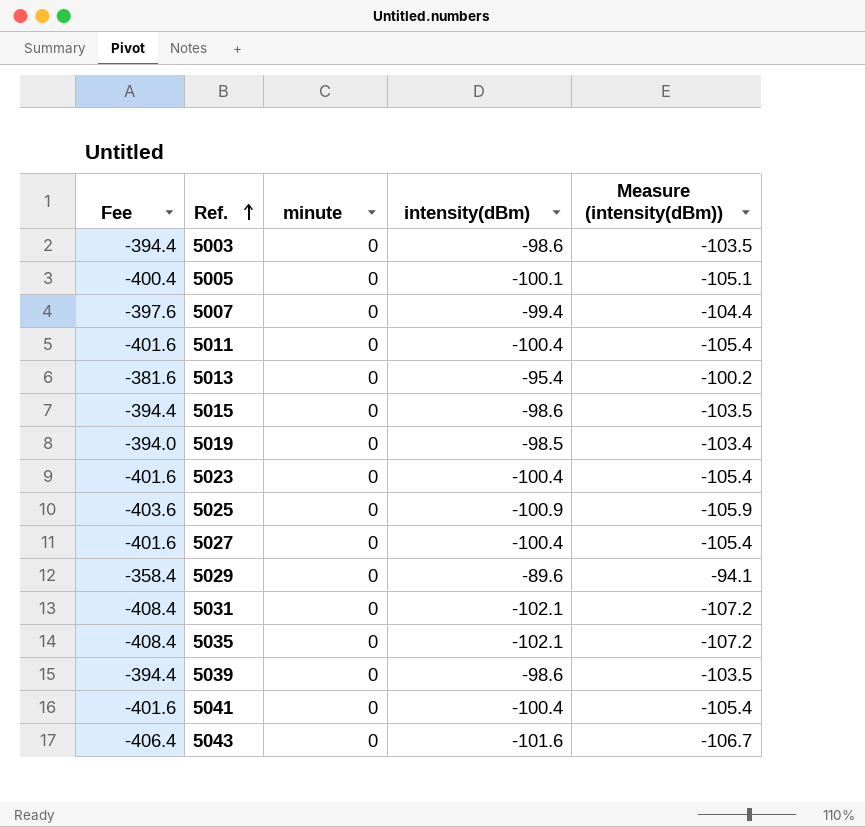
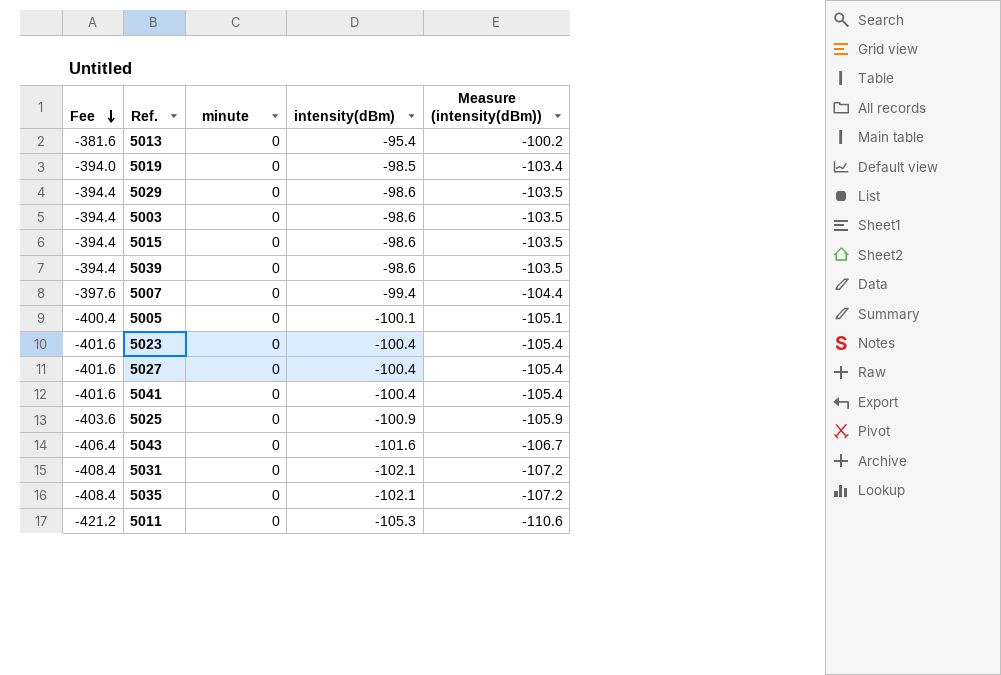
row order: Ref. ascending -> Fee descending
5029 | Fee: -358.4 -> -394.4
5029 | intensity(dBm): -89.6 -> -98.6
5029 | Measure (intensity(dBm)): -94.1 -> -103.5
5011 | Fee: -401.6 -> -421.2
5011 | intensity(dBm): -100.4 -> -105.3
5011 | Measure (intensity(dBm)): -105.4 -> -110.6

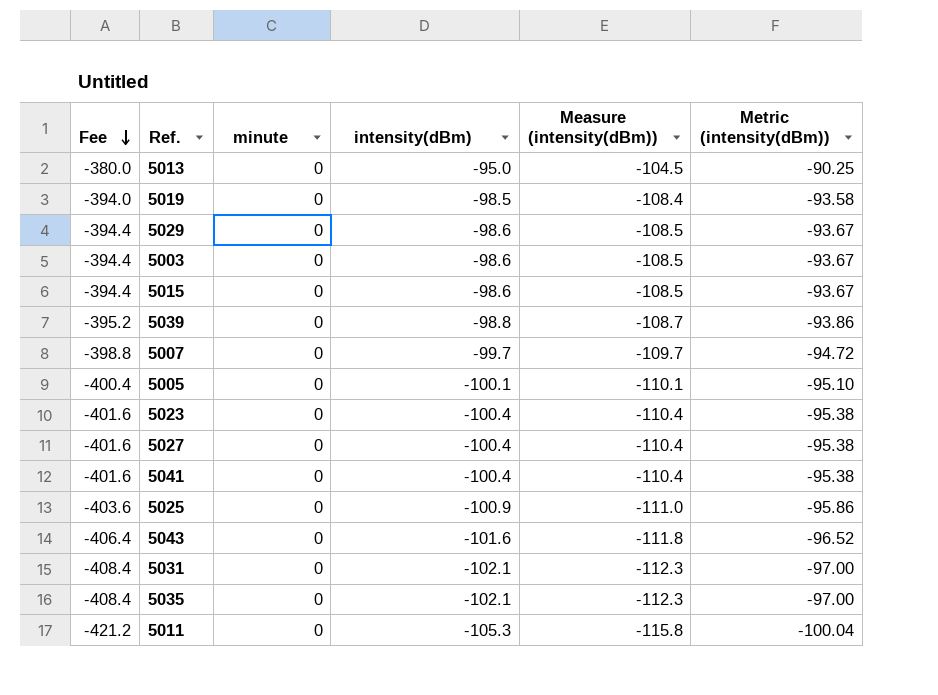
column Measure (intensity(dBm)) | formula: [intensity(dBm)] * 1.05 -> [intensity(dBm)] * 1.1
column Metric (intensity(dBm)) | formula: none -> [intensity(dBm)] * 0.95
5013 | Fee: -381.6 -> -380.0
5013 | intensity(dBm): -95.4 -> -95.0
5039 | Fee: -394.4 -> -395.2
5039 | intensity(dBm): -98.6 -> -98.8
5007 | Fee: -397.6 -> -398.8
5007 | intensity(dBm): -99.4 -> -99.7

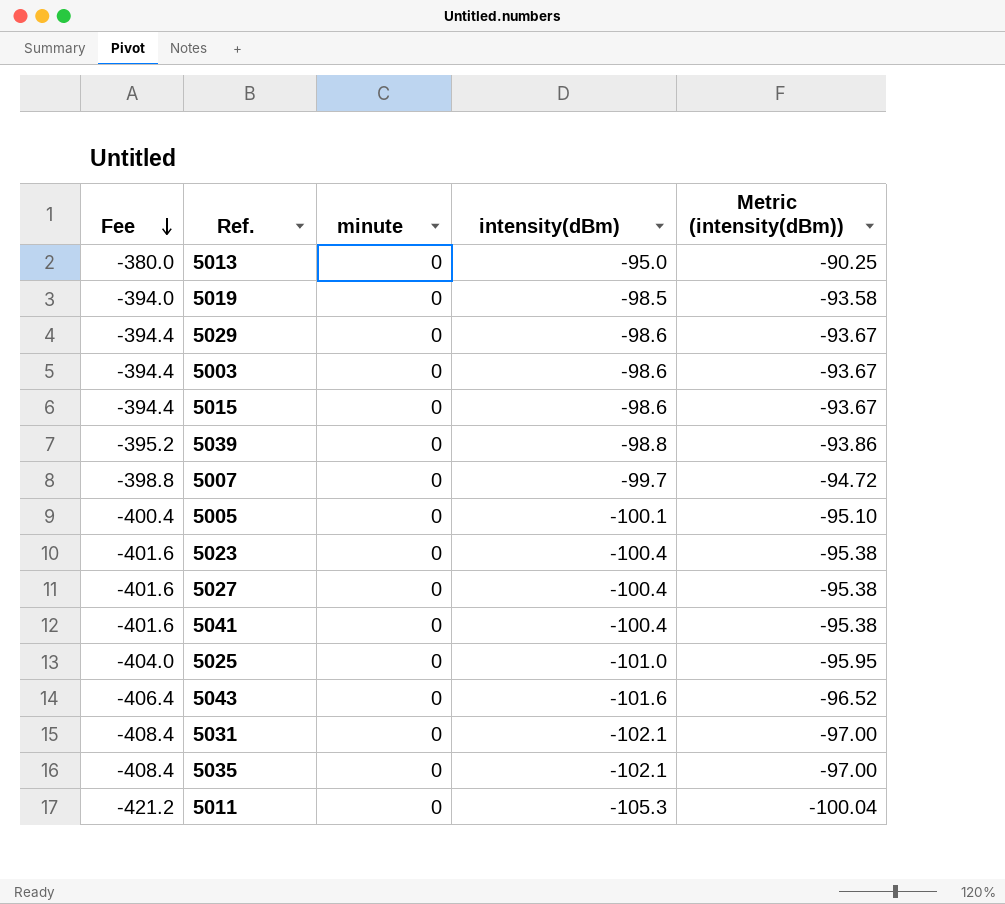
column Measure (intensity(dBm)) | formula: [intensity(dBm)] * 1.1 -> none
5025 | Fee: -403.6 -> -404.0
5025 | intensity(dBm): -100.9 -> -101.0
5025 | Metric (intensity(dBm)): -95.86 -> -95.95

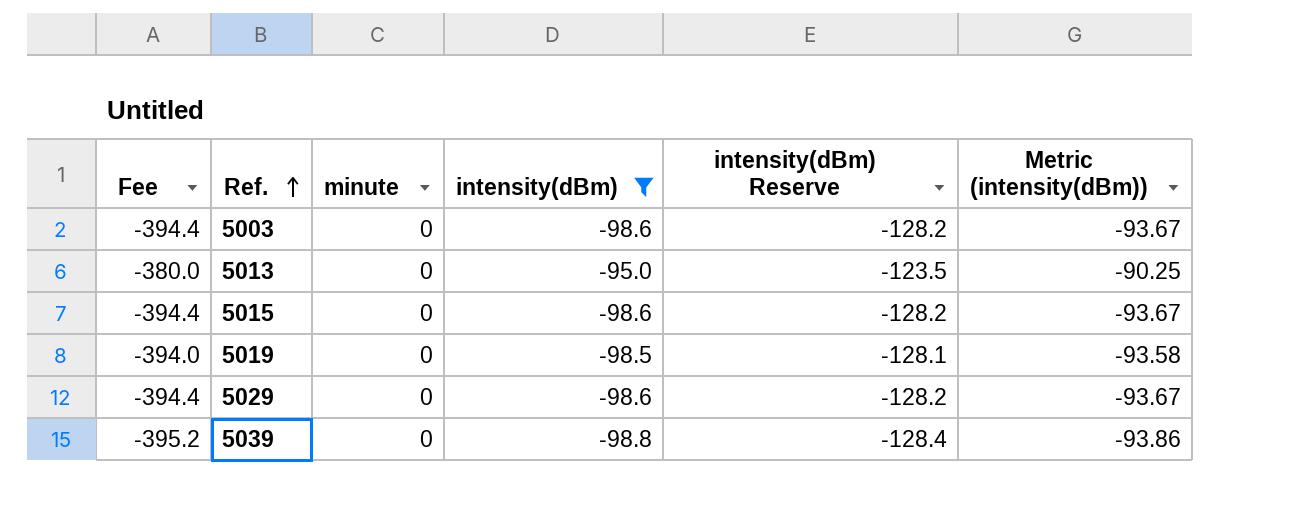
filter: none -> intensity(dBm) >= -98.8
row order: Fee descending -> Ref. ascending
column intensity(dBm) Reserve | formula: none -> [intensity(dBm)] * 1.3

